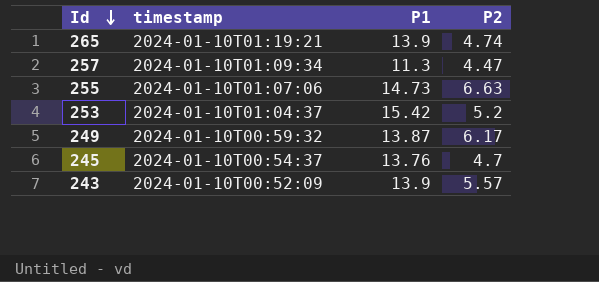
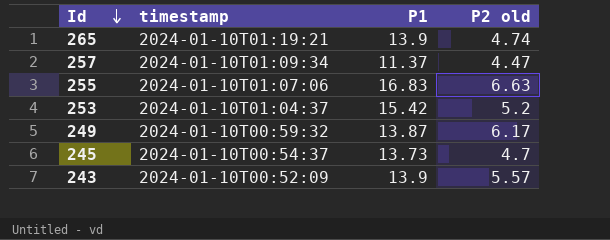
column name: P2 -> P2 old
257 | P1: 11.3 -> 11.37
255 | P1: 14.73 -> 16.83
245 | P1: 13.76 -> 13.73

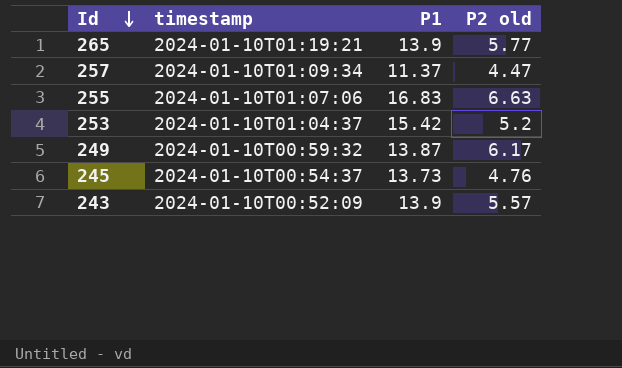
265 | P2 old: 4.74 -> 5.77
245 | P2 old: 4.7 -> 4.76

